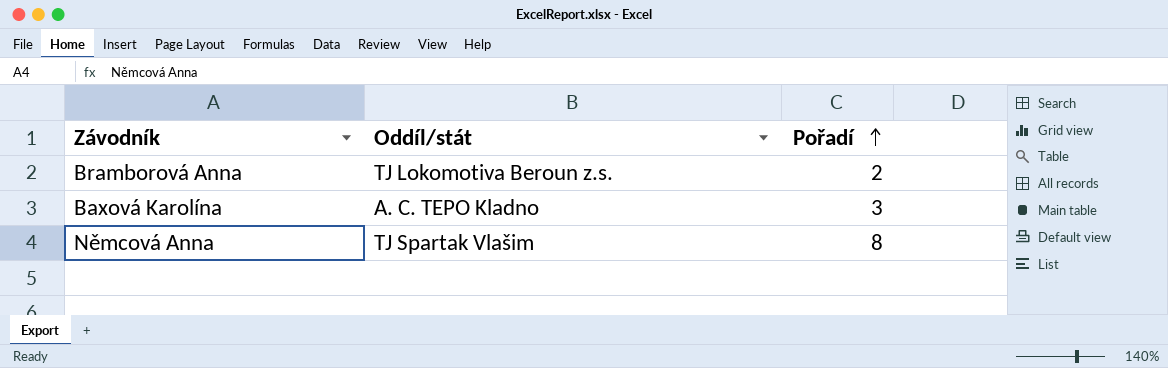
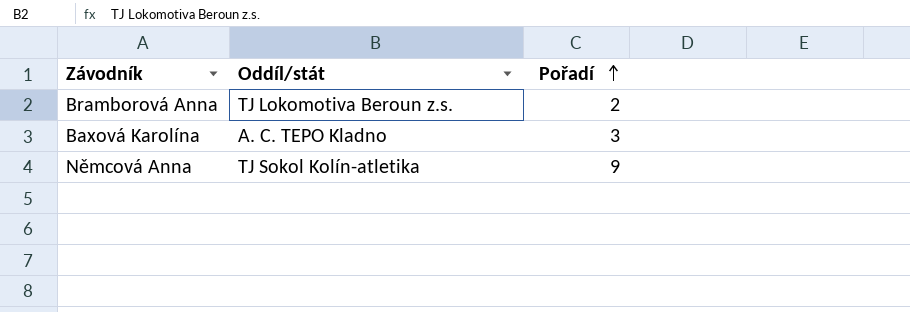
Němcová Anna | Oddíl/stát: TJ Spartak Vlašim -> TJ Sokol Kolín-atletika
Němcová Anna | Pořadí: 8 -> 9

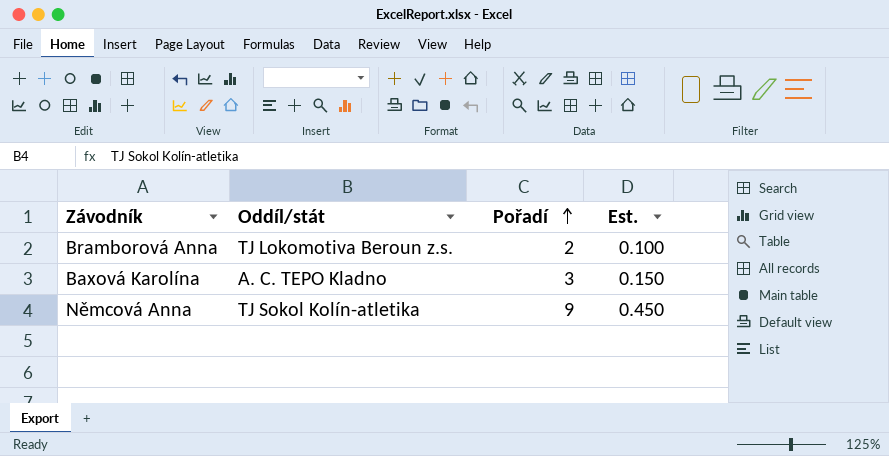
column Est. | formula: none -> [Pořadí] * 0.05

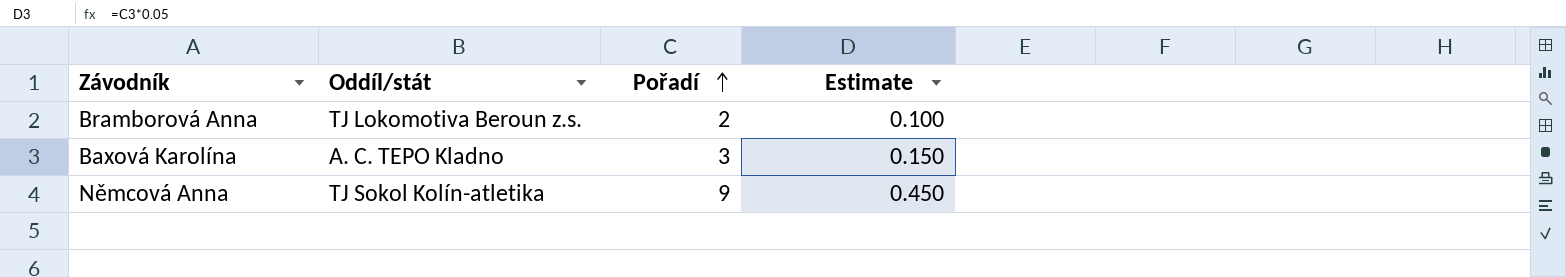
column name: Est. -> Estimate

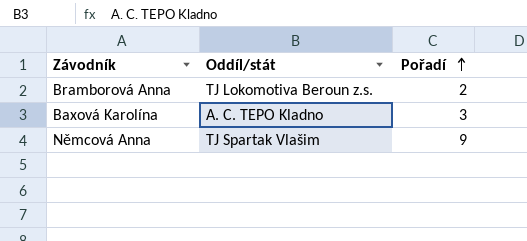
column Estimate | formula: [Pořadí] * 0.05 -> none
Němcová Anna | Oddíl/stát: TJ Sokol Kolín-atletika -> TJ Spartak Vlašim

